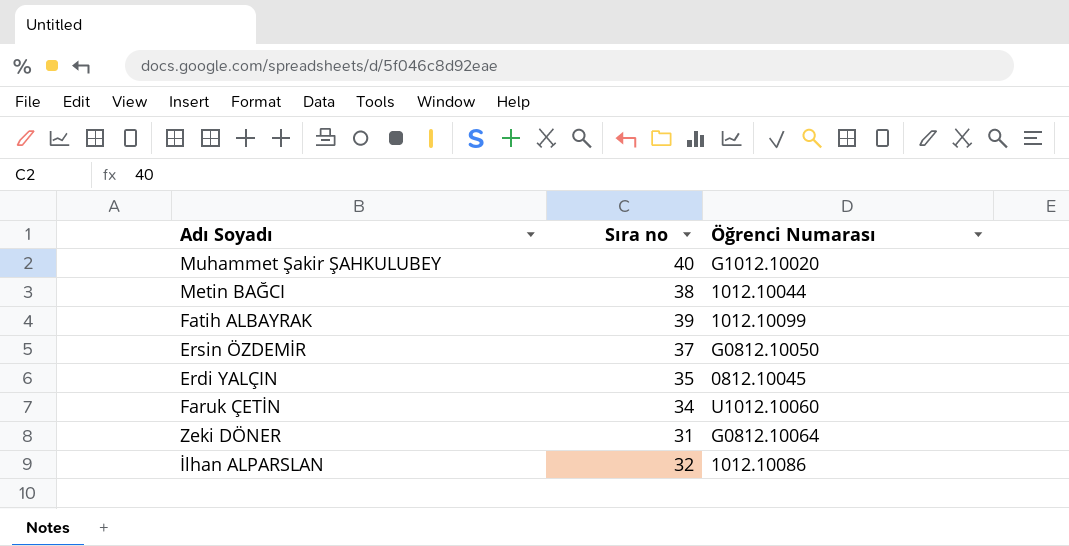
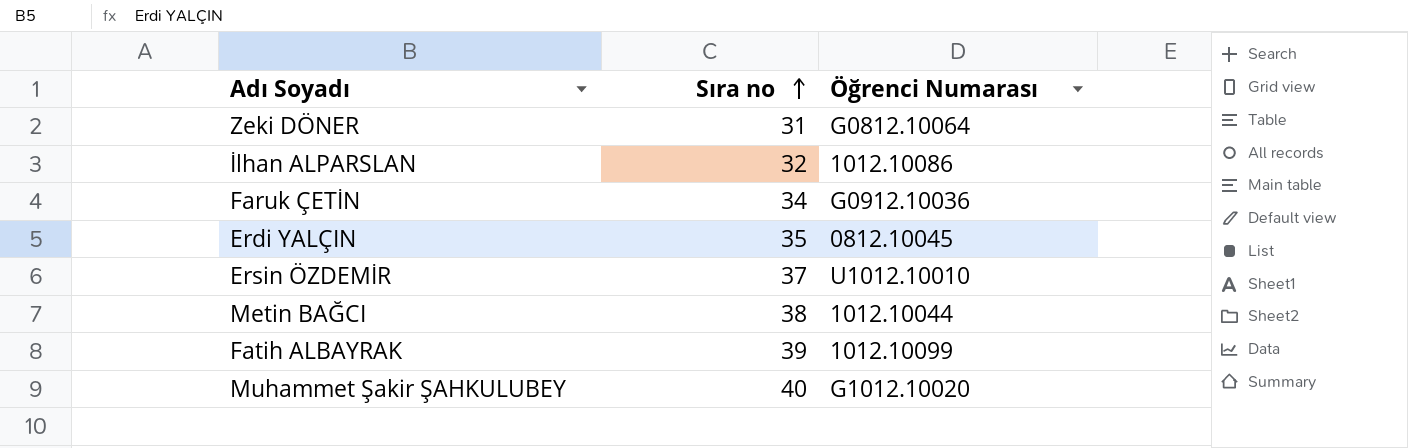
row order: none -> Sıra no ascending
Faruk ÇETİN | Öğrenci Numarası: U1012.10060 -> G0912.10036
Ersin ÖZDEMİR | Öğrenci Numarası: G0812.10050 -> U1012.10010

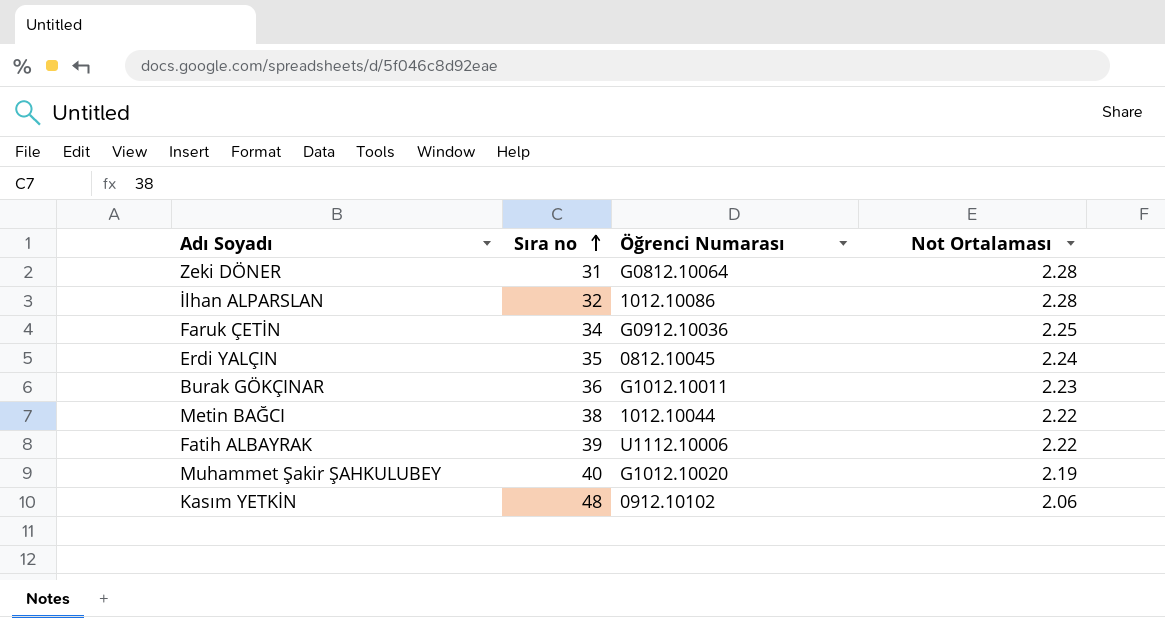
column Not Ortalaması | position: none -> 4
row Ersin ÖZDEMİR: 37 | U1012.10010 -> none
row Burak GÖKÇINAR: none -> 36 | G1012.10011 | 2.23
Fatih ALBAYRAK | Öğrenci Numarası: 1012.10099 -> U1112.10006
row Kasım YETKİN: none -> 48 | 0912.10102 | 2.06

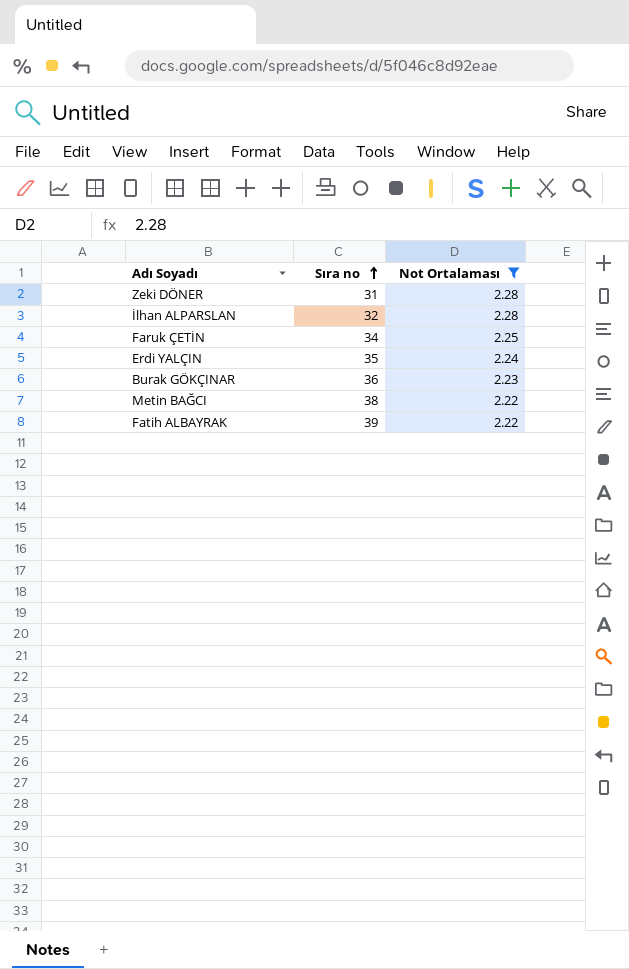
filter: none -> Not Ortalaması >= 2.22
column Öğrenci Numarası | position: 3 -> none

